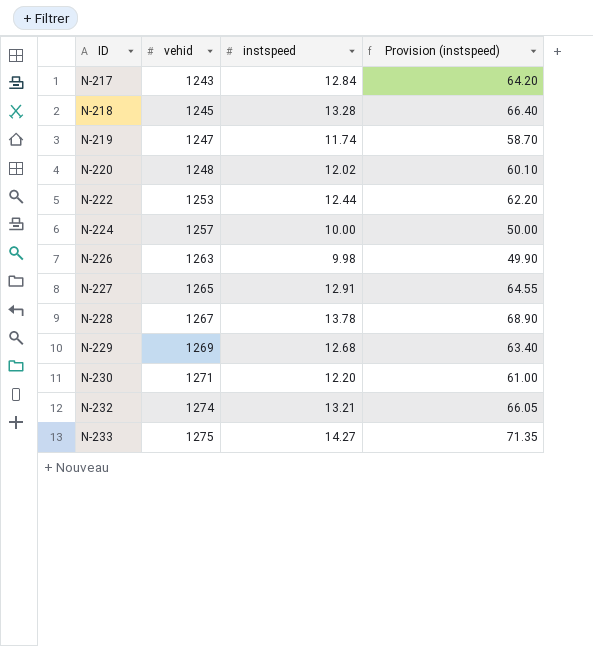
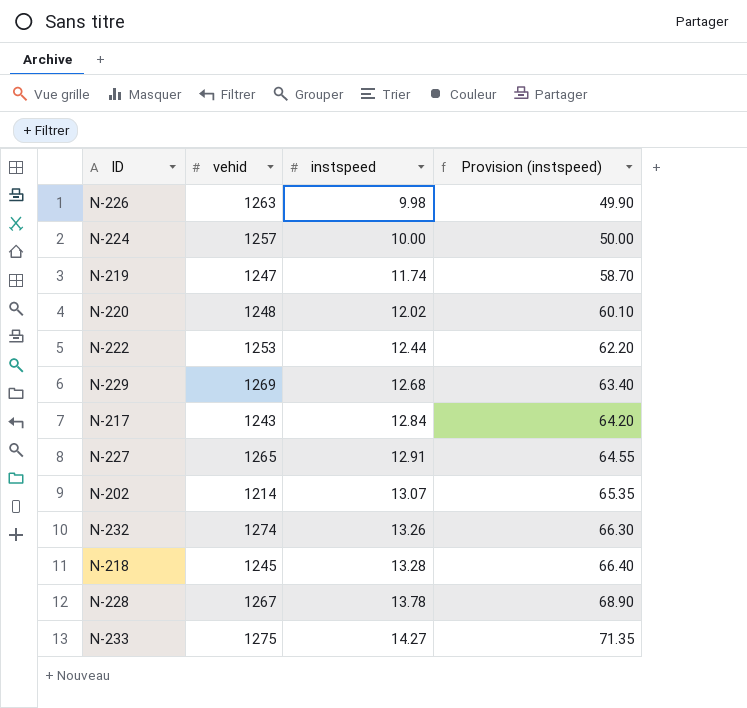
row order: ID ascending -> instspeed ascending
row N-230: 1271 | 12.20 | 61.00 -> none
row N-202: none -> 1214 | 13.07 | 65.35
N-232 | instspeed: 13.21 -> 13.26
N-232 | Provision (instspeed): 66.05 -> 66.30

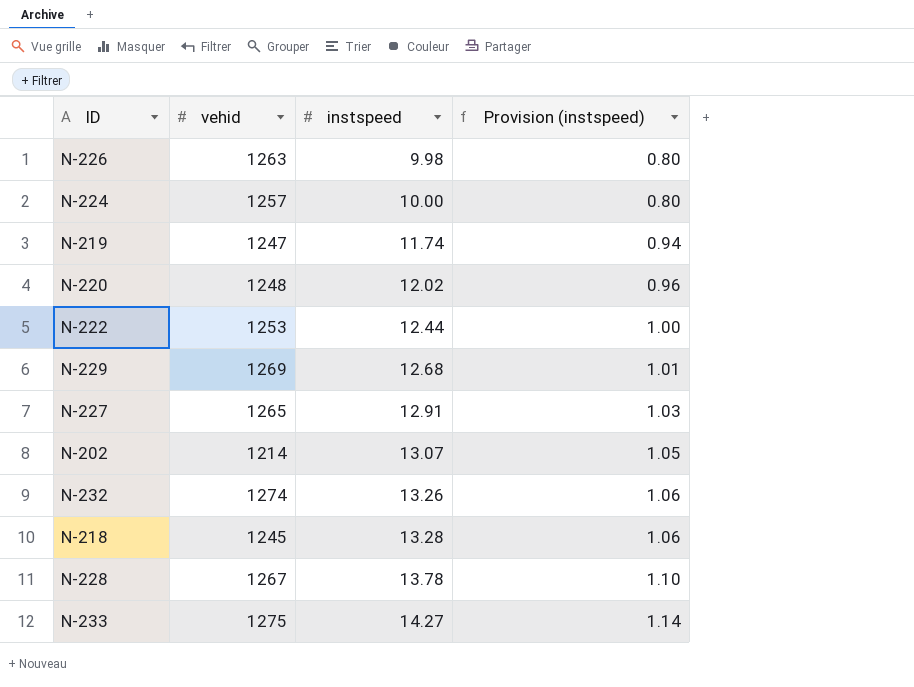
column Provision (instspeed) | formula: [instspeed] * 5 -> [instspeed] * 0.08
row N-217: 1243 | 12.84 | 64.20 -> none

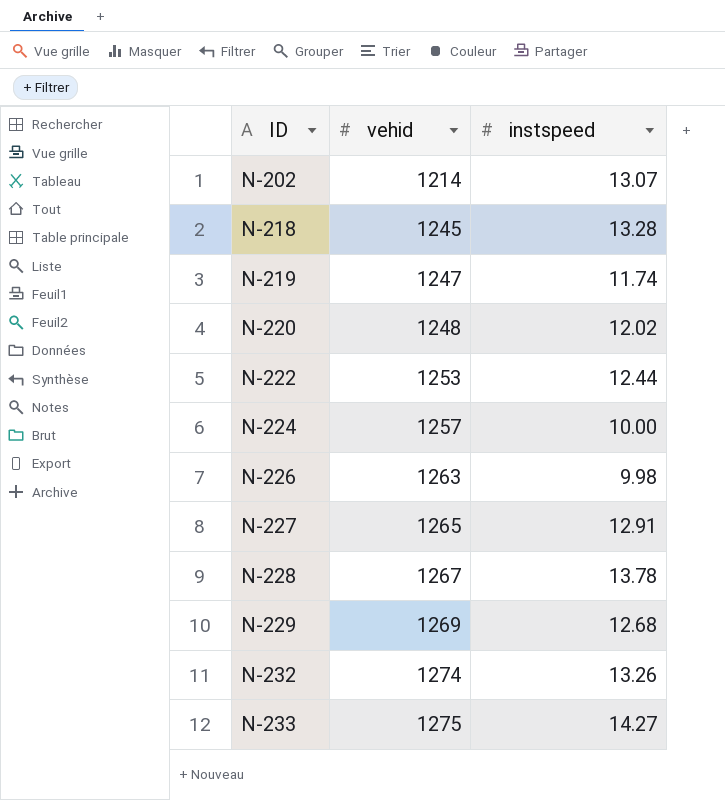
row order: instspeed ascending -> ID ascending
column Provision (instspeed) | formula: [instspeed] * 0.08 -> none

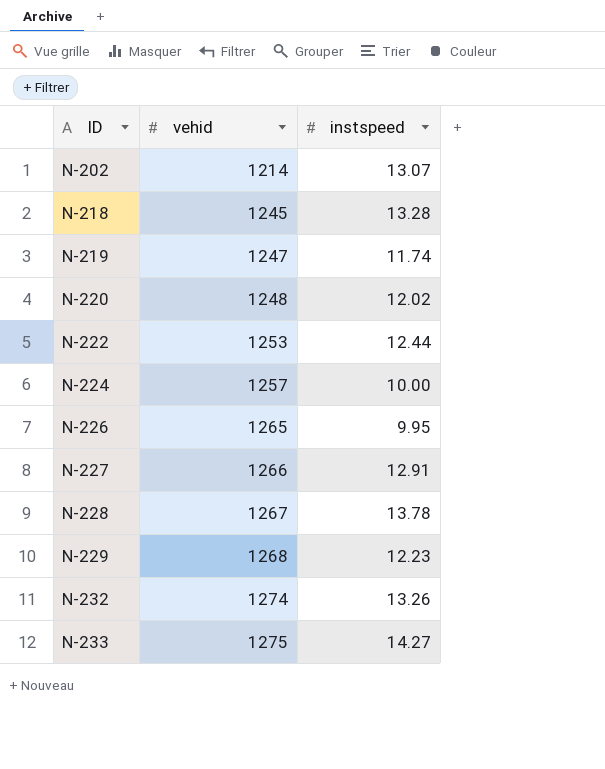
N-226 | vehid: 1263 -> 1265
N-226 | instspeed: 9.98 -> 9.95
N-227 | vehid: 1265 -> 1266
N-229 | vehid: 1269 -> 1268
N-229 | instspeed: 12.68 -> 12.23

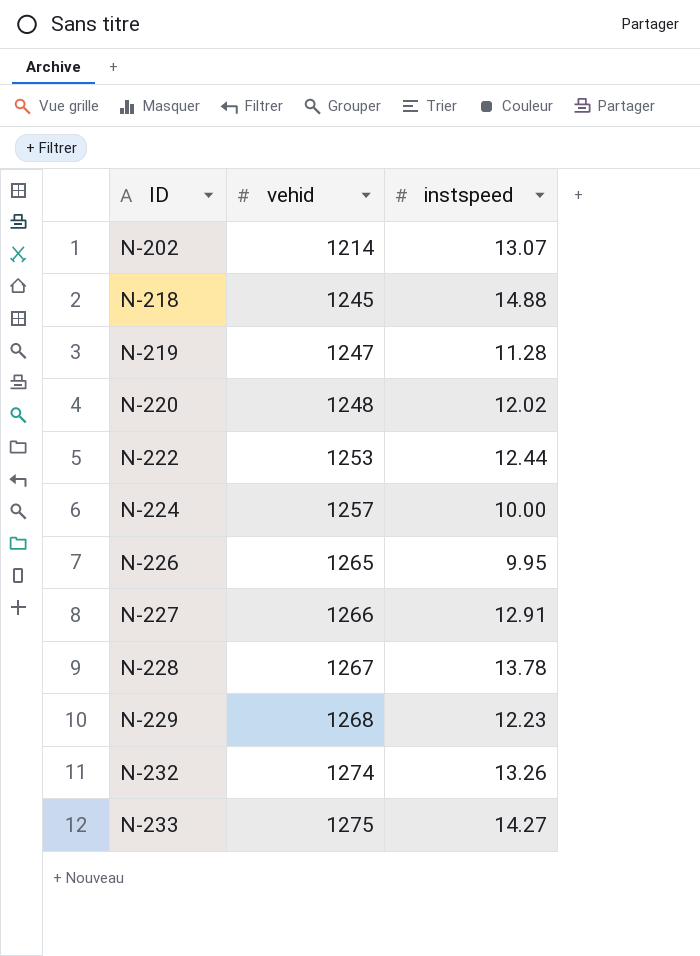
N-218 | instspeed: 13.28 -> 14.88
N-219 | instspeed: 11.74 -> 11.28

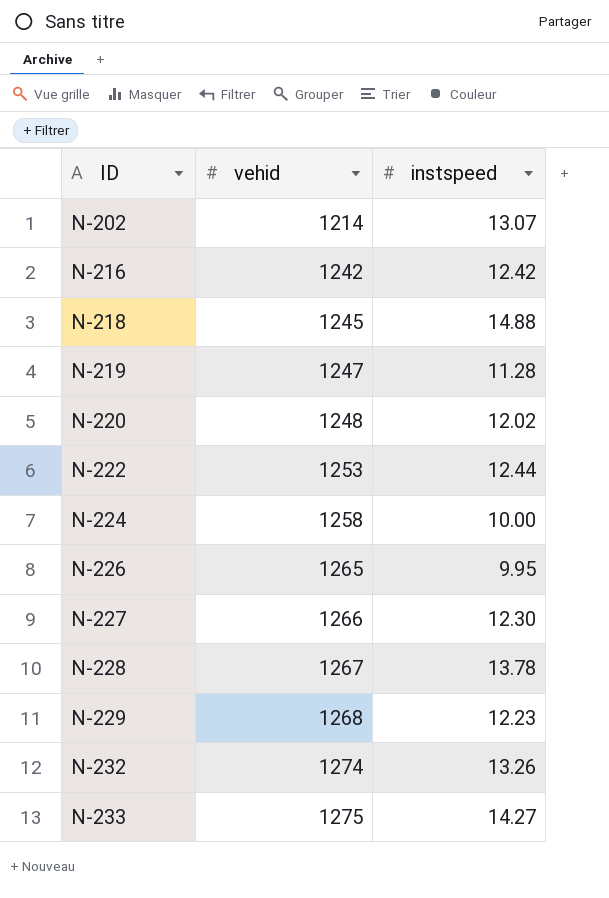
row N-216: none -> 1242 | 12.42
N-224 | vehid: 1257 -> 1258
N-227 | instspeed: 12.91 -> 12.30

